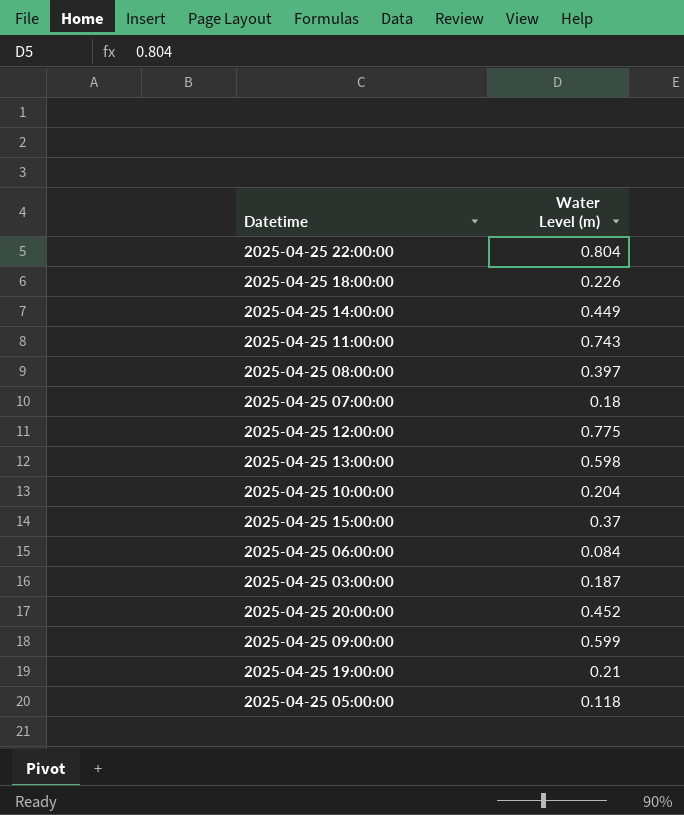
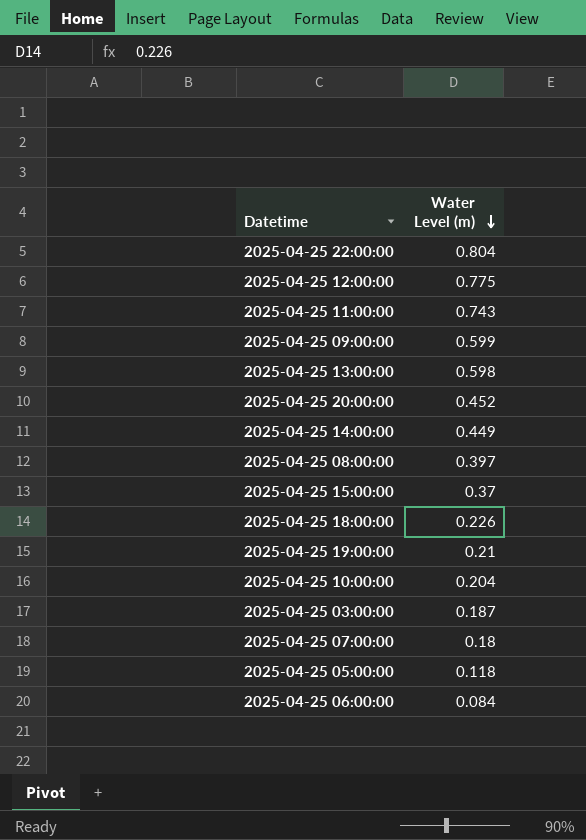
row order: none -> Water Level (m) descending

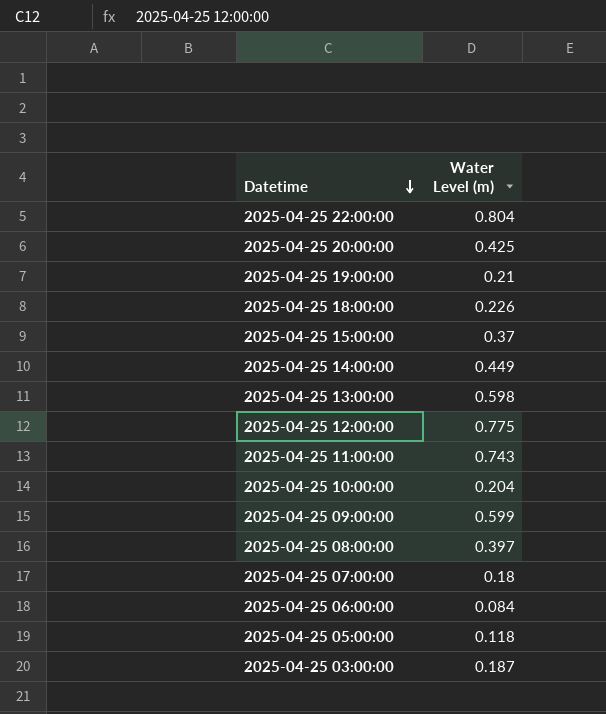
row order: Water Level (m) descending -> Datetime descending
2025-04-25 20:00:00 | Water Level (m): 0.452 -> 0.425

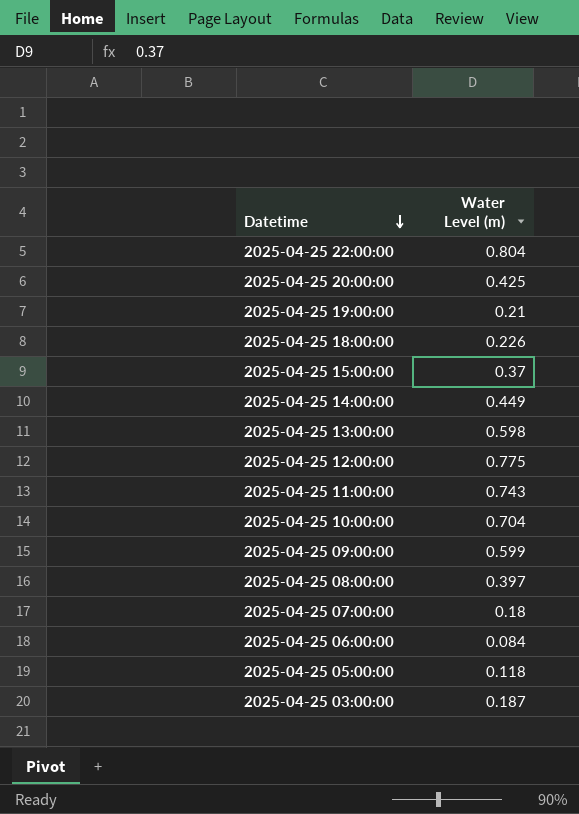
2025-04-25 10:00:00 | Water Level (m): 0.204 -> 0.704

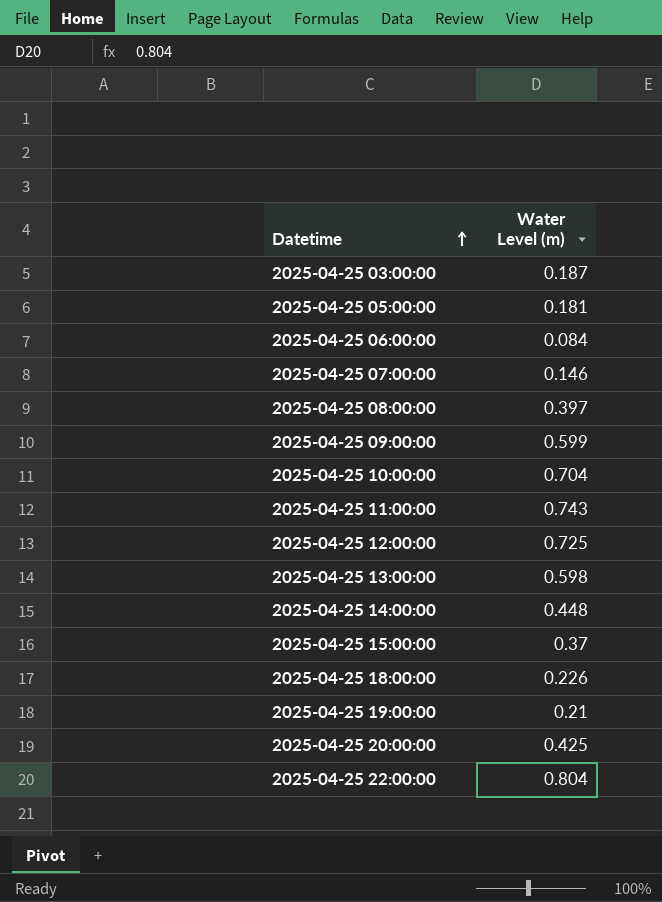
row order: Datetime descending -> Datetime ascending
2025-04-25 05:00:00 | Water Level (m): 0.118 -> 0.181
2025-04-25 07:00:00 | Water Level (m): 0.18 -> 0.146
2025-04-25 12:00:00 | Water Level (m): 0.775 -> 0.725
2025-04-25 14:00:00 | Water Level (m): 0.449 -> 0.448

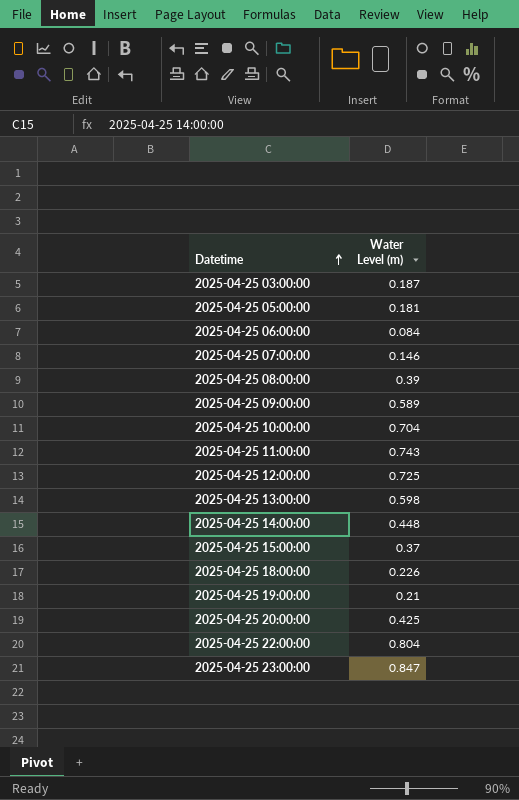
2025-04-25 08:00:00 | Water Level (m): 0.397 -> 0.39
2025-04-25 09:00:00 | Water Level (m): 0.599 -> 0.589
row 2025-04-25 23:00:00: none -> 0.847

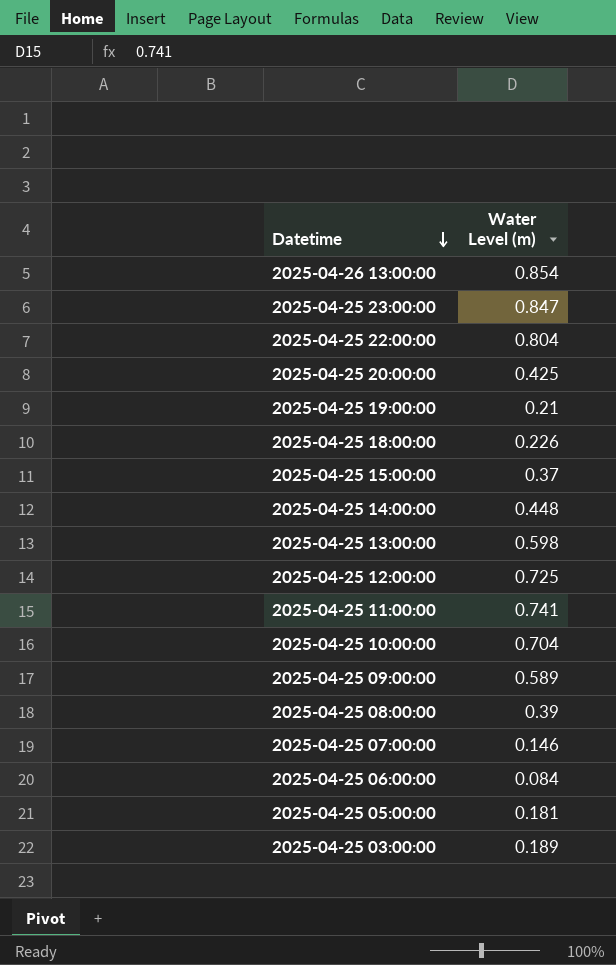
row order: Datetime ascending -> Datetime descending
row 2025-04-26 13:00:00: none -> 0.854
2025-04-25 11:00:00 | Water Level (m): 0.743 -> 0.741
2025-04-25 03:00:00 | Water Level (m): 0.187 -> 0.189

